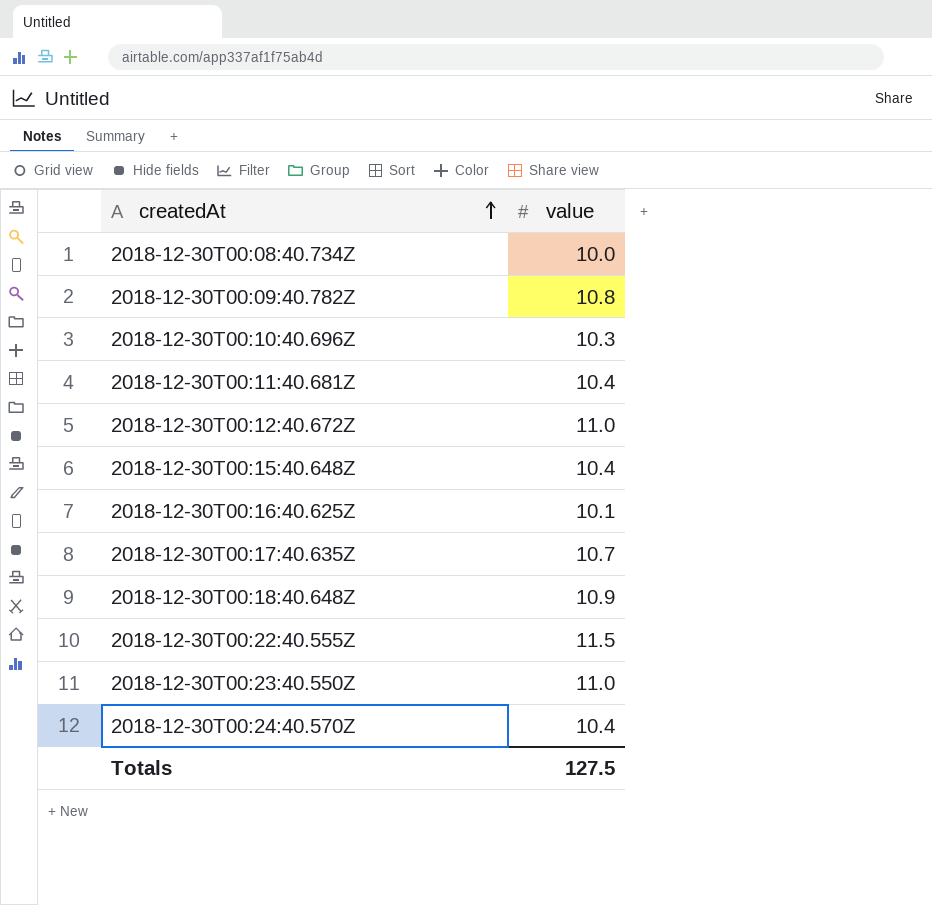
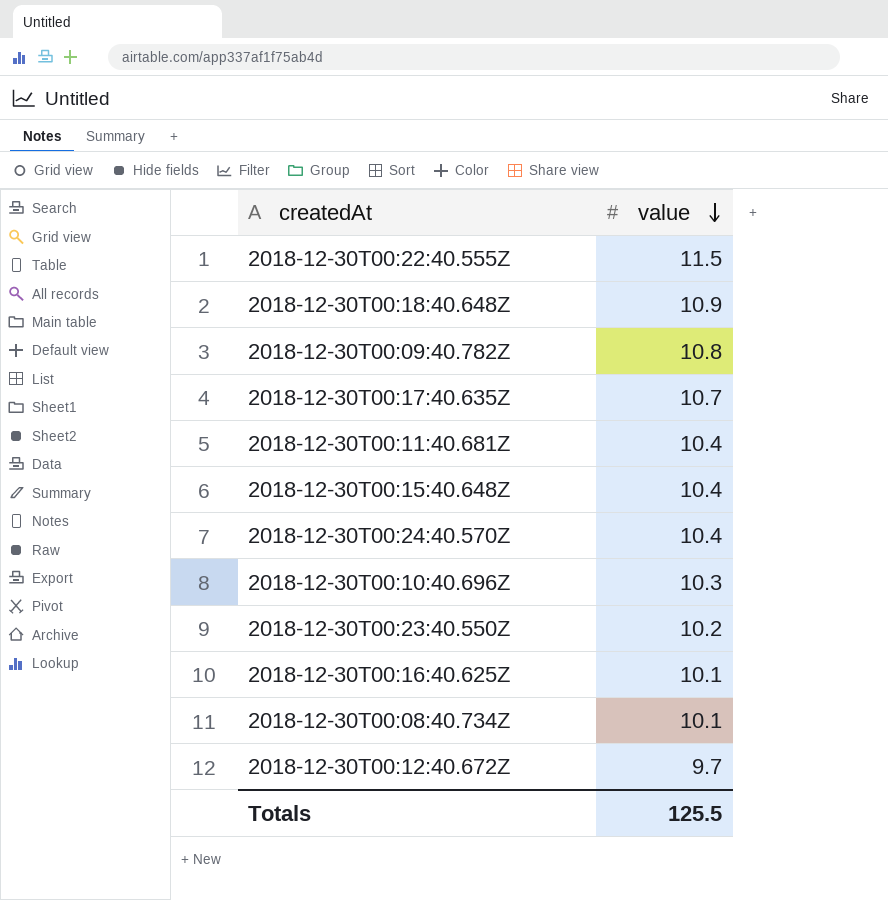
row order: createdAt ascending -> value descending
2018-12-30T00:23:40.550Z | value: 11.0 -> 10.2
2018-12-30T00:08:40.734Z | value: 10.0 -> 10.1
2018-12-30T00:12:40.672Z | value: 11.0 -> 9.7
Totals | value: 127.5 -> 125.5

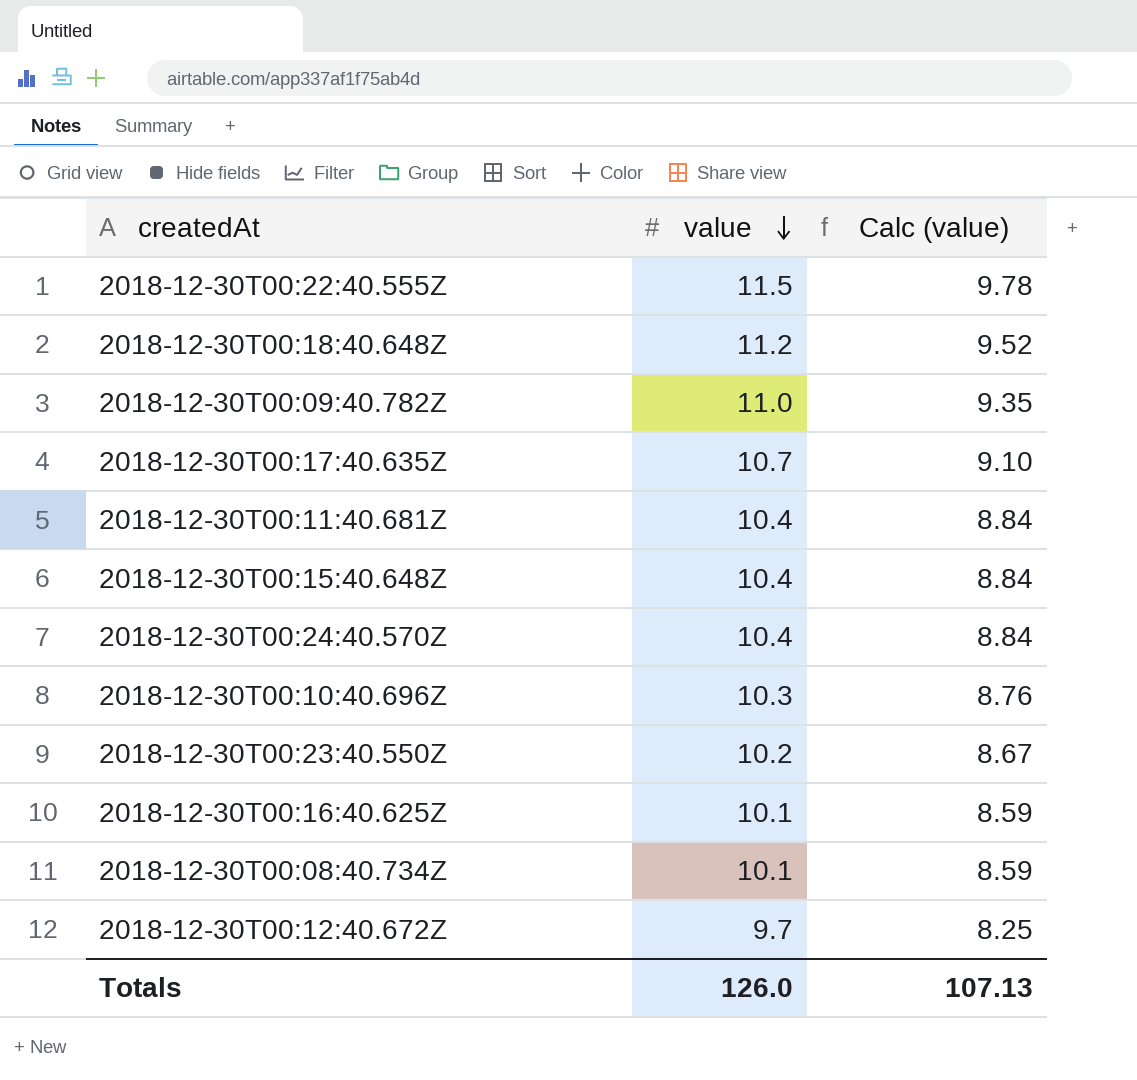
column Calc (value) | formula: none -> [value] * 0.85
2018-12-30T00:18:40.648Z | value: 10.9 -> 11.2
2018-12-30T00:09:40.782Z | value: 10.8 -> 11.0
Totals | value: 125.5 -> 126.0

